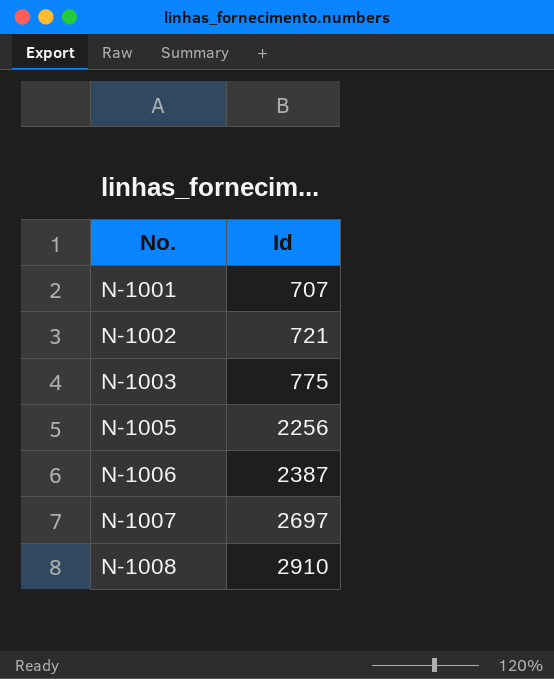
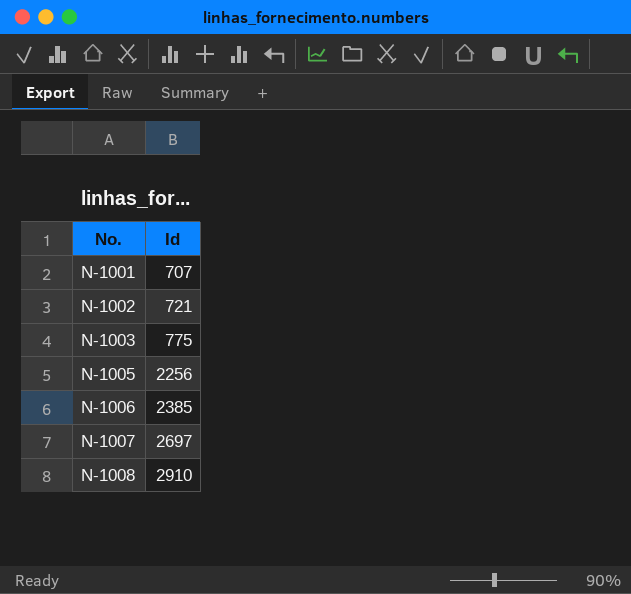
N-1006 | Id: 2387 -> 2385

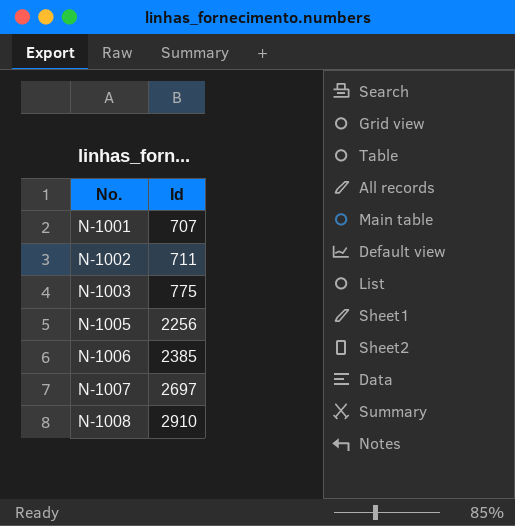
N-1002 | Id: 721 -> 711

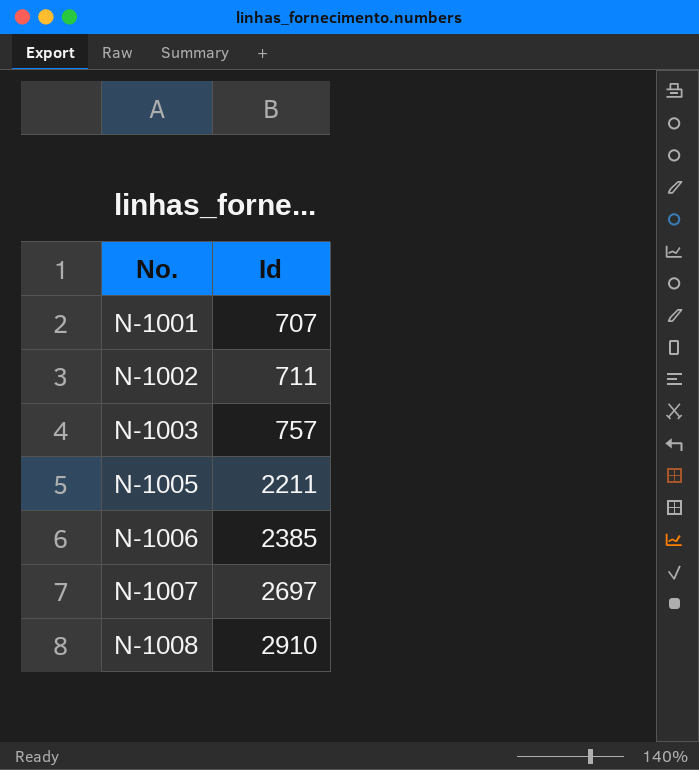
N-1003 | Id: 775 -> 757
N-1005 | Id: 2256 -> 2211

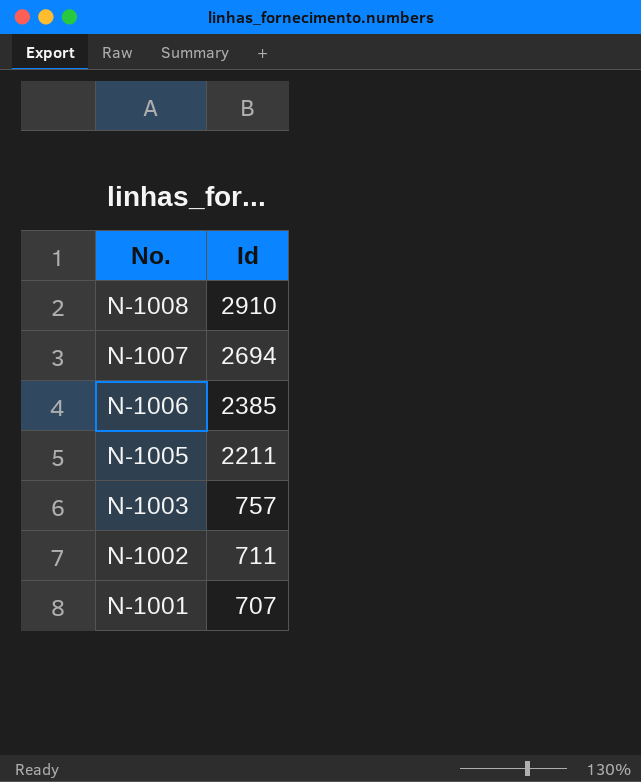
row order: No. ascending -> No. descending
N-1007 | Id: 2697 -> 2694

